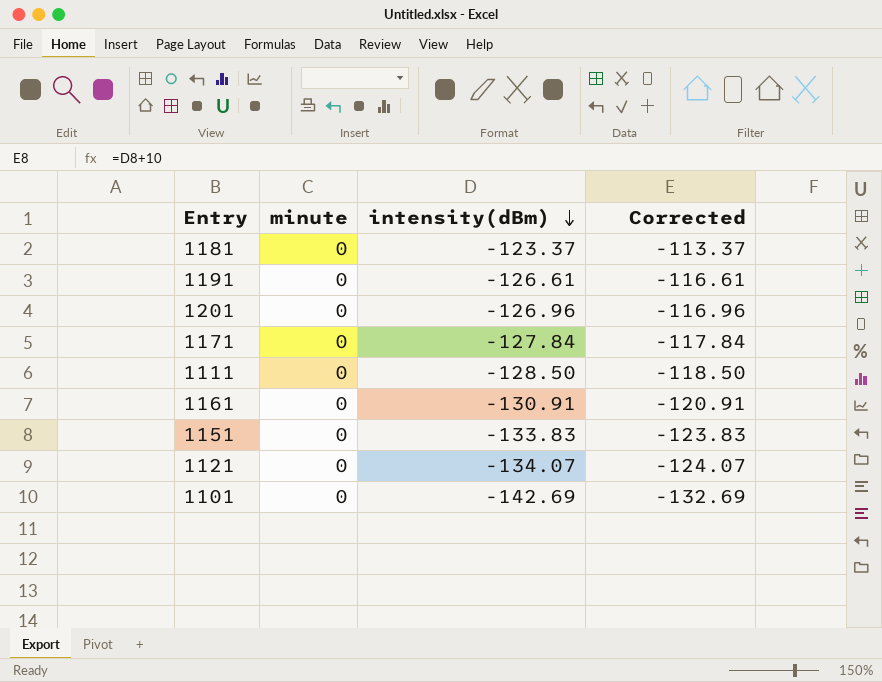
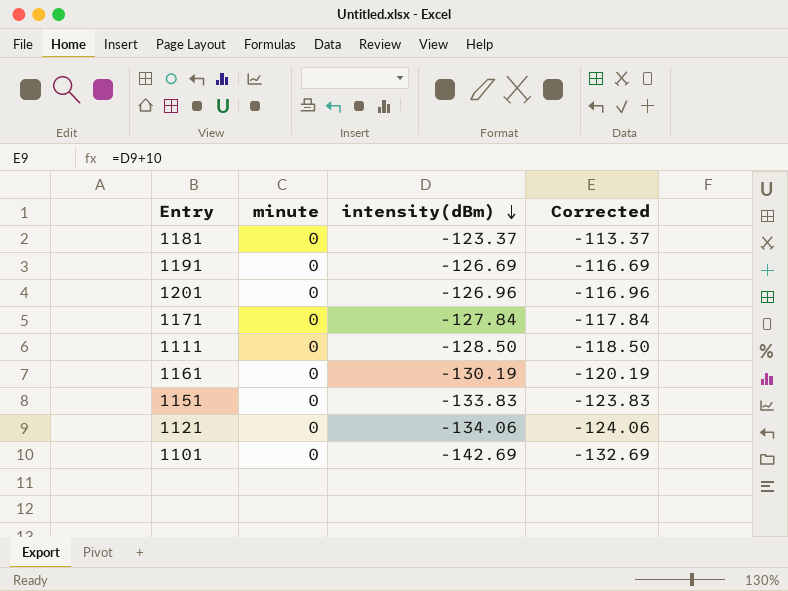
1191 | intensity(dBm): -126.61 -> -126.69
1191 | Corrected: -116.61 -> -116.69
1161 | intensity(dBm): -130.91 -> -130.19
1161 | Corrected: -120.91 -> -120.19
1121 | intensity(dBm): -134.07 -> -134.06
1121 | Corrected: -124.07 -> -124.06

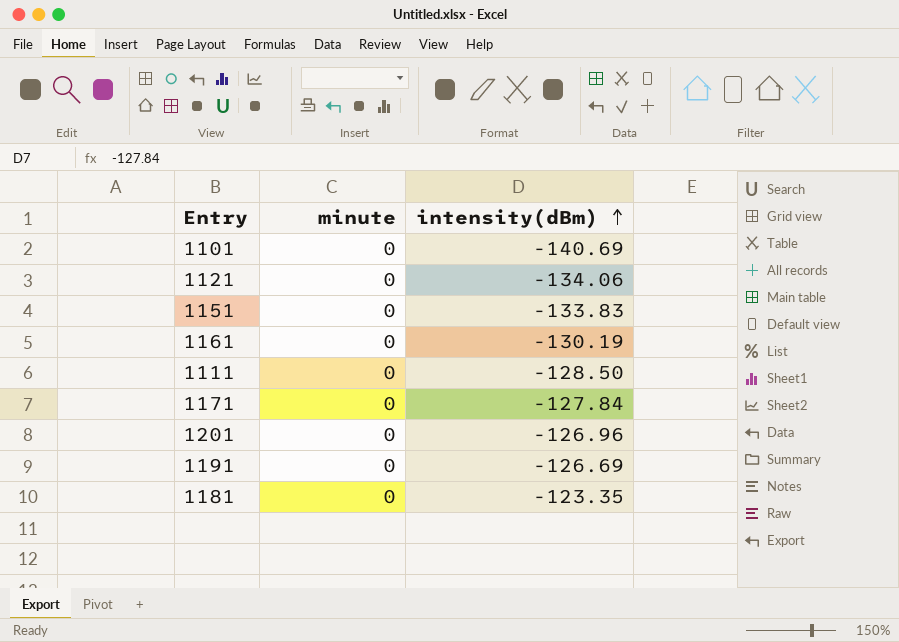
row order: intensity(dBm) descending -> intensity(dBm) ascending
column Corrected | formula: [intensity(dBm)] + 10 -> none
1101 | intensity(dBm): -142.69 -> -140.69
1181 | intensity(dBm): -123.37 -> -123.35

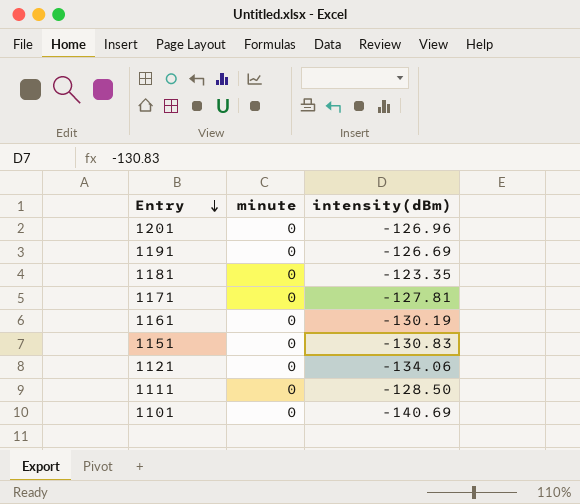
row order: intensity(dBm) ascending -> Entry descending
1171 | intensity(dBm): -127.84 -> -127.81
1151 | intensity(dBm): -133.83 -> -130.83

